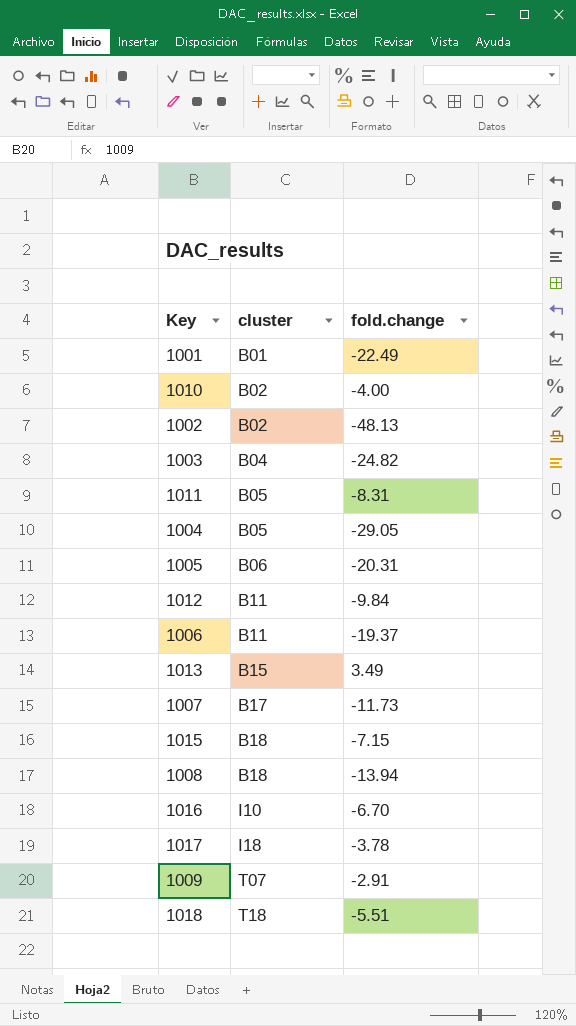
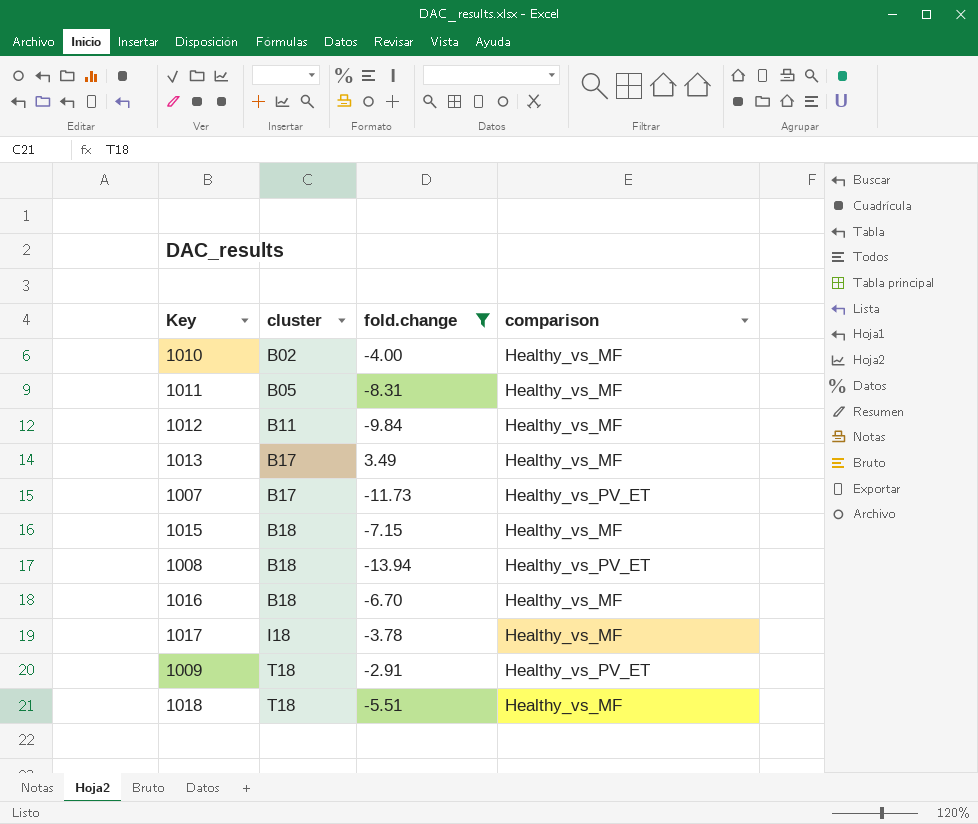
filter: none -> fold.change >= -13.94
column comparison | position: none -> 4
1013 | cluster: B15 -> B17
1016 | cluster: I10 -> B18
1009 | cluster: T07 -> T18

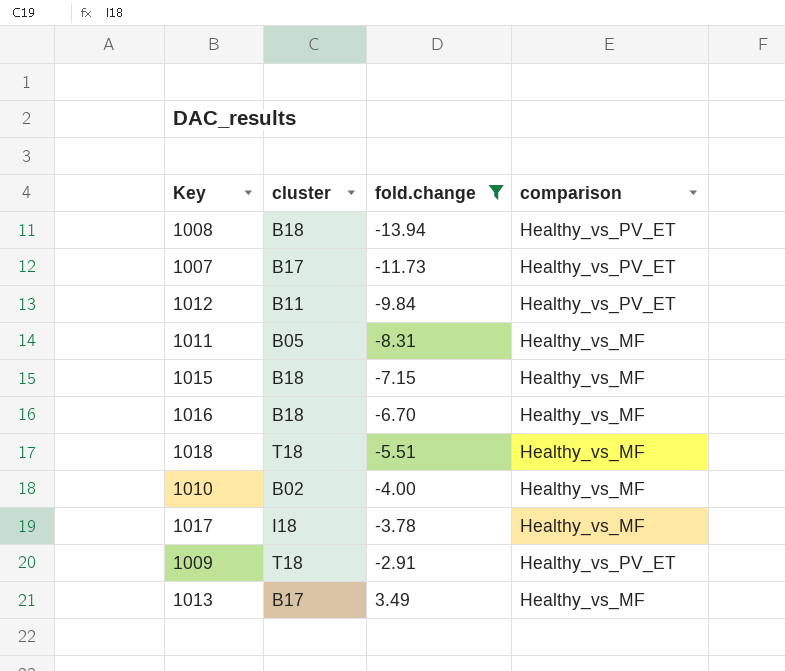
row order: cluster ascending -> fold.change ascending
1012 | comparison: Healthy_vs_MF -> Healthy_vs_PV_ET

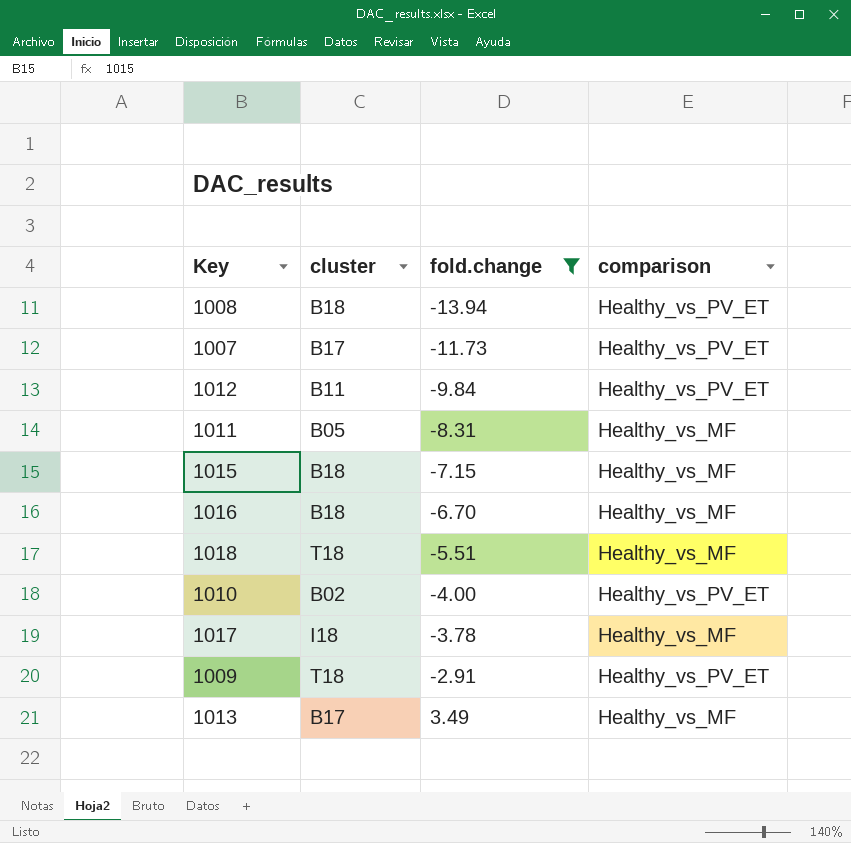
1010 | comparison: Healthy_vs_MF -> Healthy_vs_PV_ET

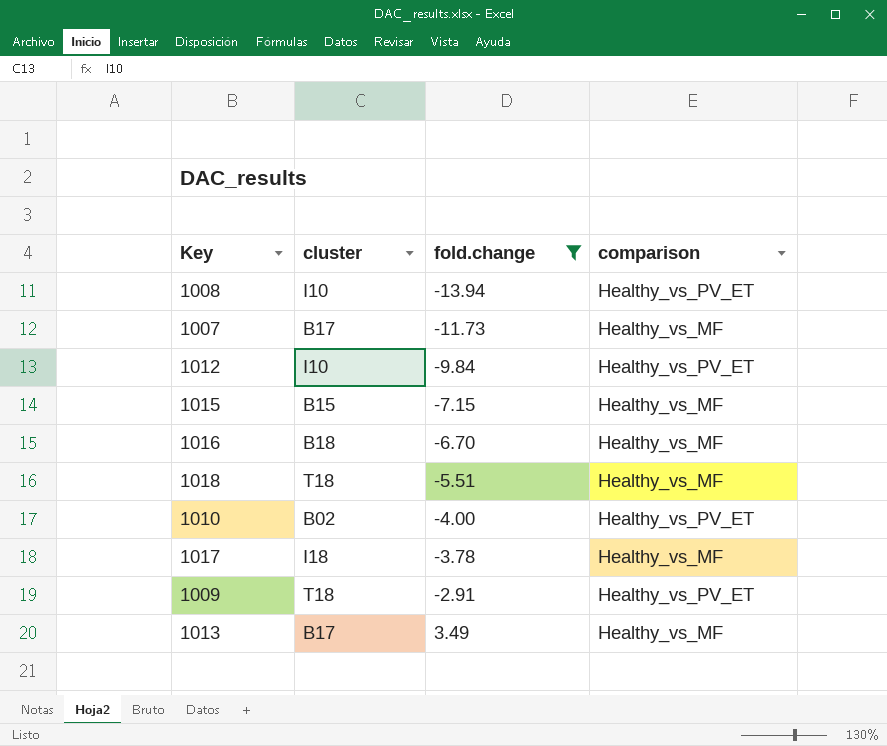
row 1011: B05 | -8.31 | Healthy_vs_MF -> none
1008 | cluster: B18 -> I10
1007 | comparison: Healthy_vs_PV_ET -> Healthy_vs_MF
1012 | cluster: B11 -> I10
1015 | cluster: B18 -> B15

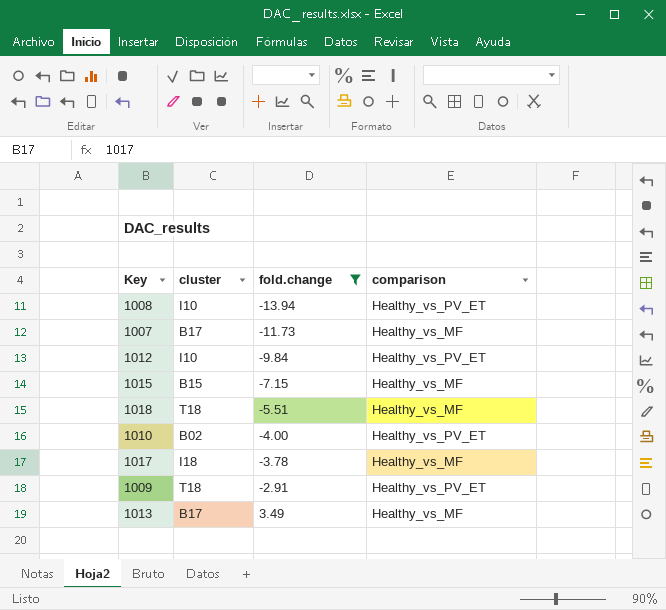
row 1016: B18 | -6.70 | Healthy_vs_MF -> none

